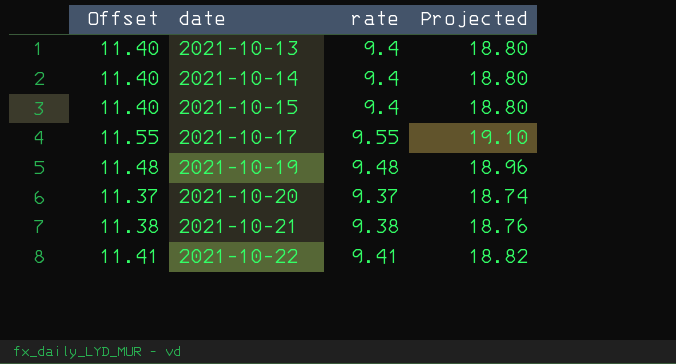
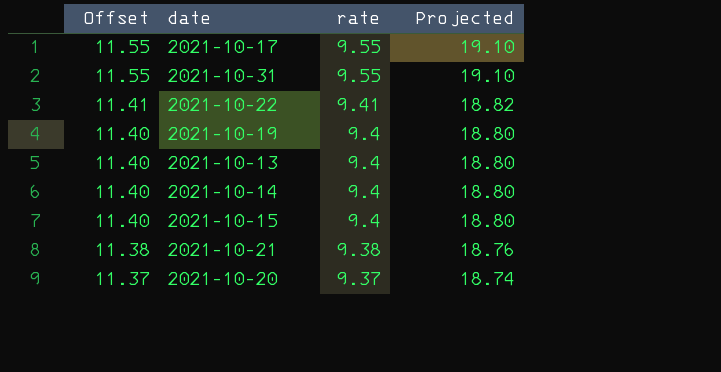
row order: date ascending -> Offset descending
row 2021-10-31: none -> 11.55 | 9.55 | 19.10
2021-10-19 | Offset: 11.48 -> 11.40
2021-10-19 | rate: 9.48 -> 9.4
2021-10-19 | Projected: 18.96 -> 18.80

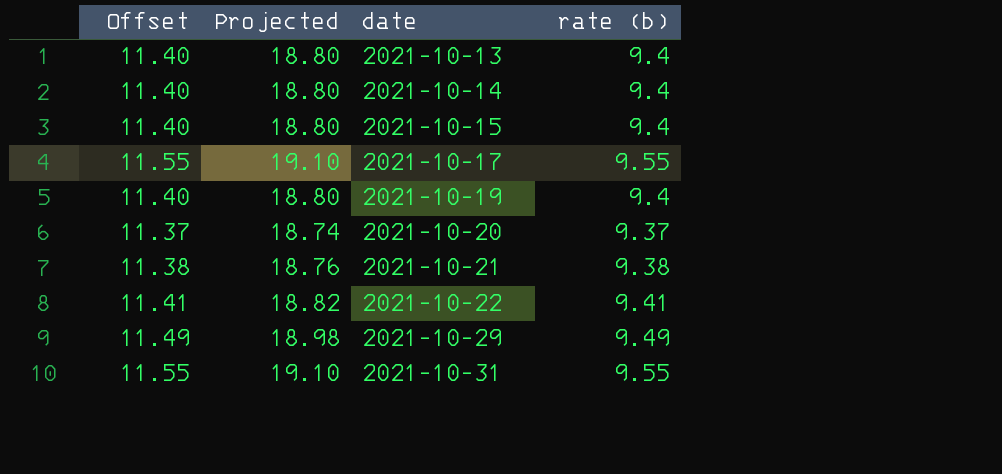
row order: Offset descending -> date ascending
column Projected | position: 4 -> 2
column name: rate -> rate (b)
row 2021-10-29: none -> 11.49 | 18.98 | 9.49

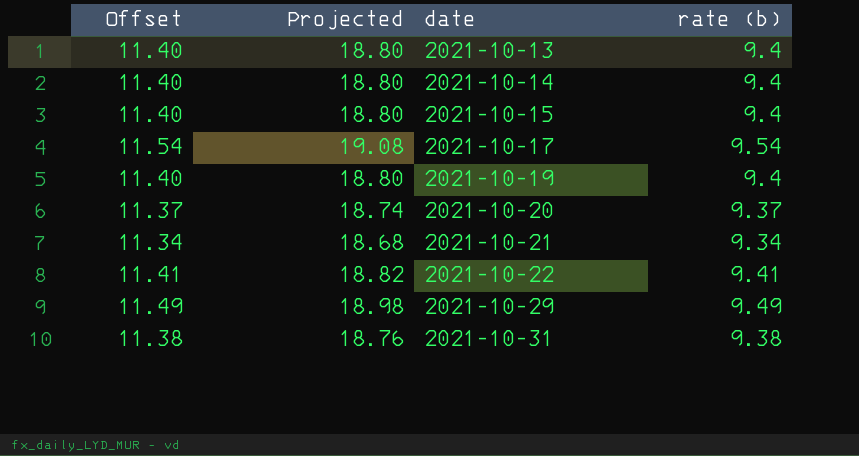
2021-10-17 | Offset: 11.55 -> 11.54
2021-10-17 | Projected: 19.10 -> 19.08
2021-10-17 | rate (b): 9.55 -> 9.54
2021-10-21 | Offset: 11.38 -> 11.34
2021-10-21 | Projected: 18.76 -> 18.68
2021-10-21 | rate (b): 9.38 -> 9.34
2021-10-31 | Offset: 11.55 -> 11.38
2021-10-31 | Projected: 19.10 -> 18.76
2021-10-31 | rate (b): 9.55 -> 9.38

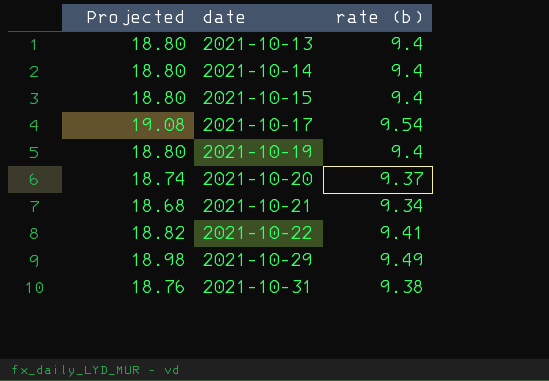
column Offset | formula: [rate (b)] + 2 -> none

